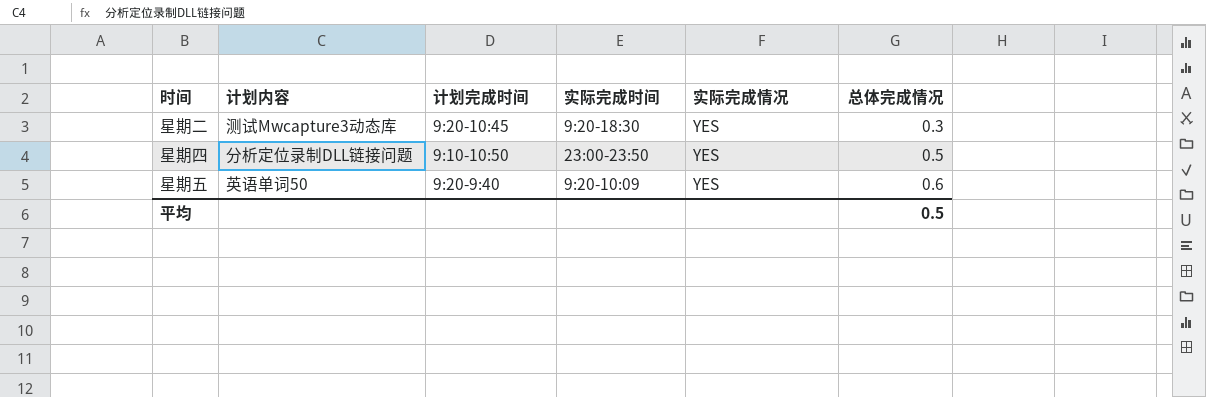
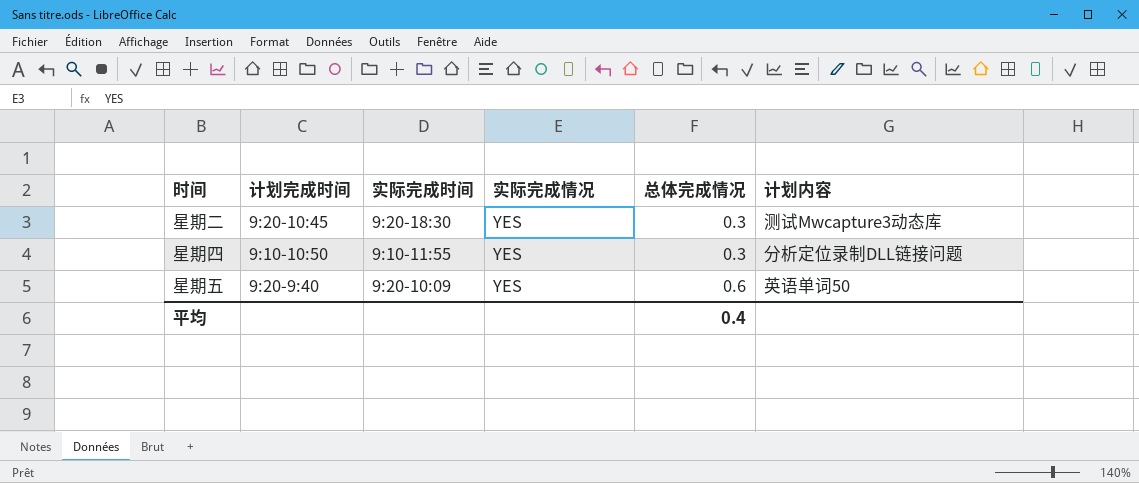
column 计划内容 | position: 2 -> 6
星期四 | 实际完成时间: 23:00-23:50 -> 9:10-11:55
星期四 | 总体完成情况: 0.5 -> 0.3
平均 | 总体完成情况: 0.5 -> 0.4

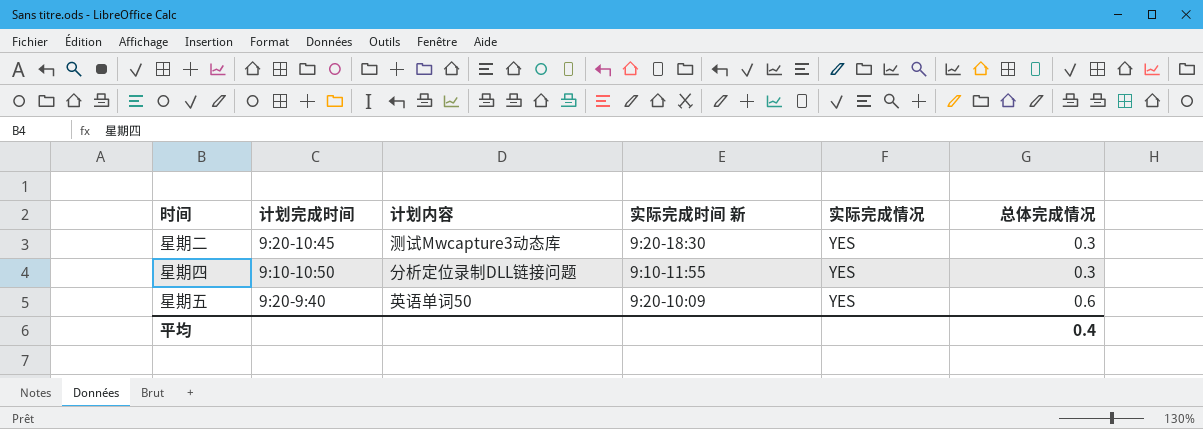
column 计划内容 | position: 6 -> 3
column name: 实际完成时间 -> 实际完成时间 新

